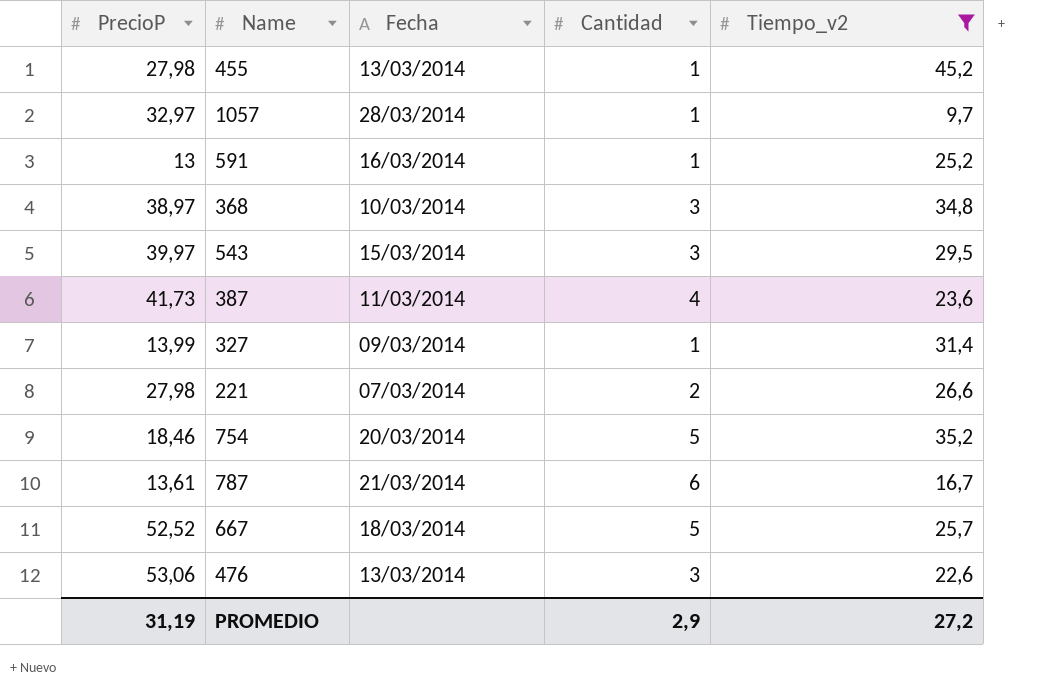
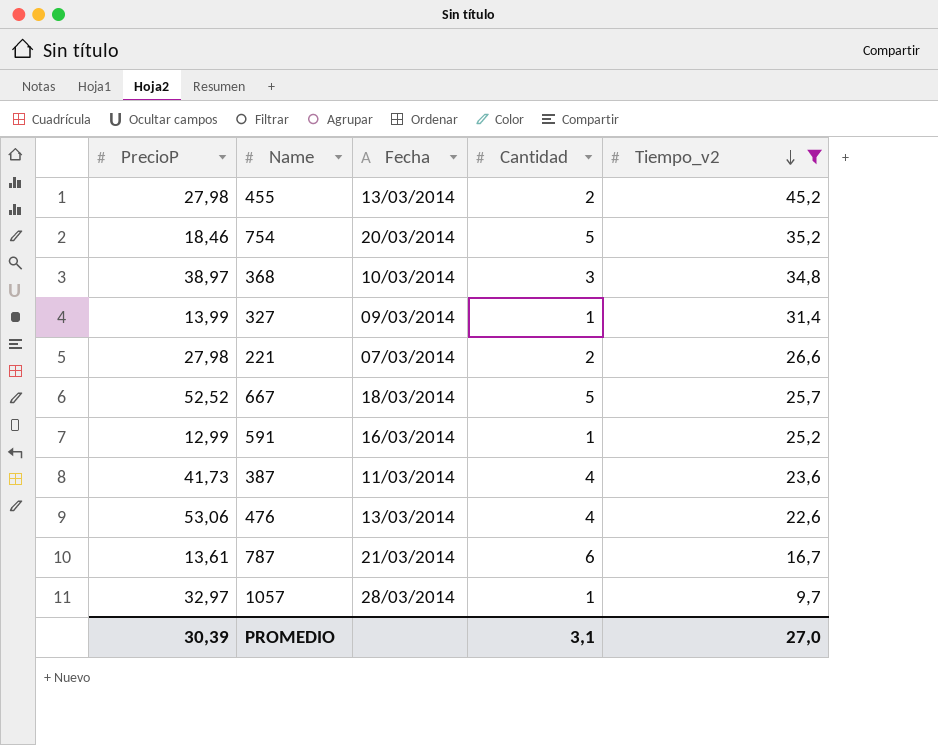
row order: none -> Tiempo_v2 descending
row 543: 39,97 | 15/03/2014 | 3 | 29,5 -> none
455 | Cantidad: 1 -> 2
591 | PrecioP: 13 -> 12,99
476 | Cantidad: 3 -> 4
PROMEDIO | PrecioP: 31,19 -> 30,39
PROMEDIO | Cantidad: 2,9 -> 3,1
PROMEDIO | Tiempo_v2: 27,2 -> 27,0

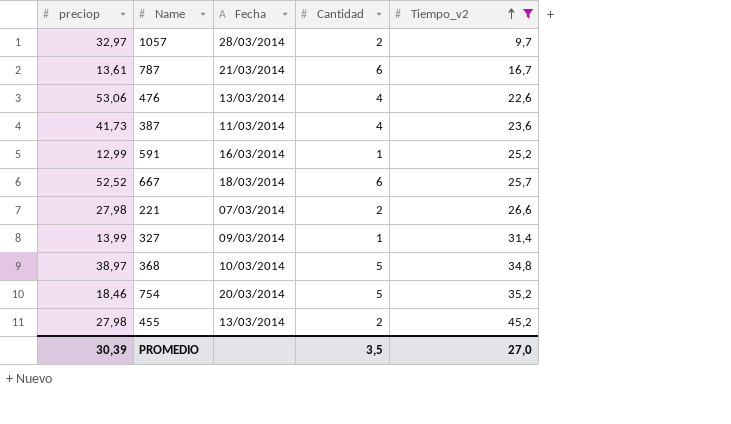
row order: Tiempo_v2 descending -> Tiempo_v2 ascending
column name: PrecioP -> preciop
1057 | Cantidad: 1 -> 2
667 | Cantidad: 5 -> 6
368 | Cantidad: 3 -> 5
PROMEDIO | Cantidad: 3,1 -> 3,5

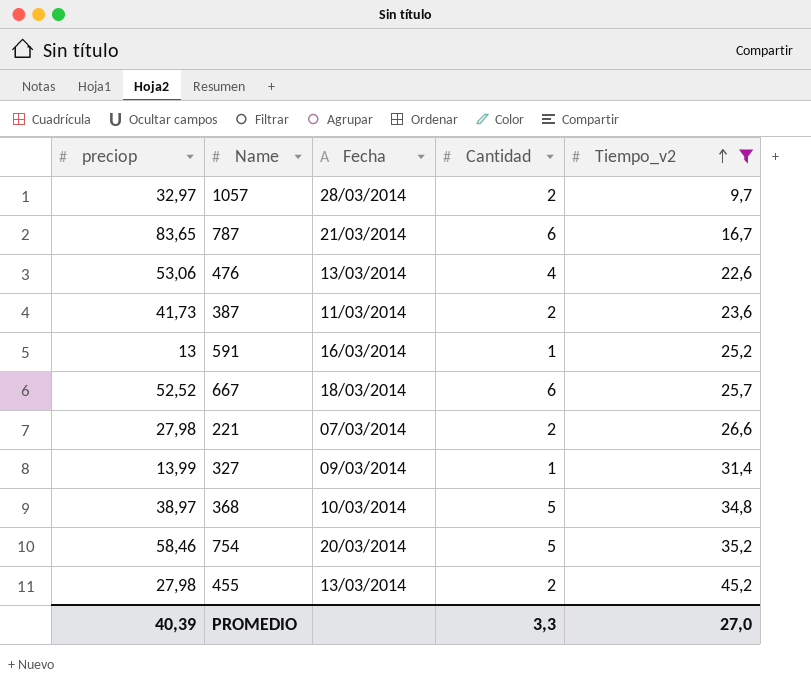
787 | preciop: 13,61 -> 83,65
387 | Cantidad: 4 -> 2
591 | preciop: 12,99 -> 13
754 | preciop: 18,46 -> 58,46
PROMEDIO | preciop: 30,39 -> 40,39
PROMEDIO | Cantidad: 3,5 -> 3,3

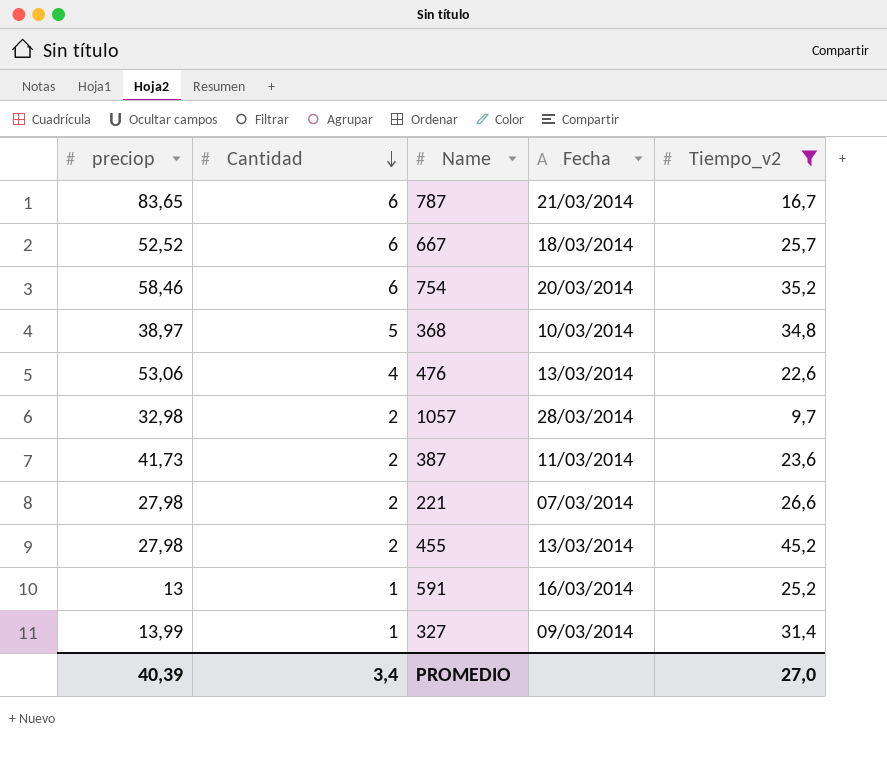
row order: Tiempo_v2 ascending -> Cantidad descending
column Cantidad | position: 4 -> 2
754 | Cantidad: 5 -> 6
1057 | preciop: 32,97 -> 32,98
PROMEDIO | Cantidad: 3,3 -> 3,4

